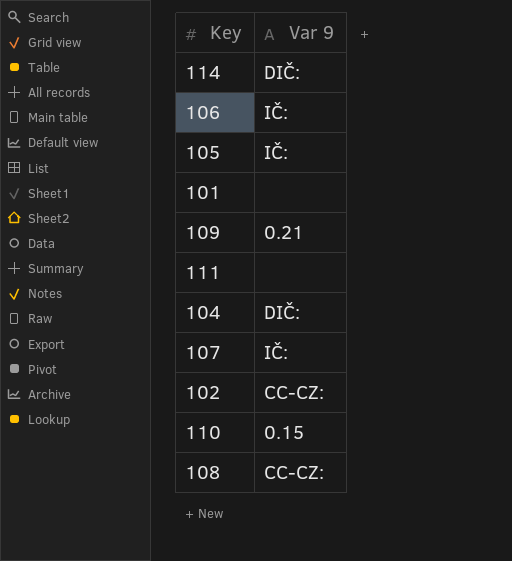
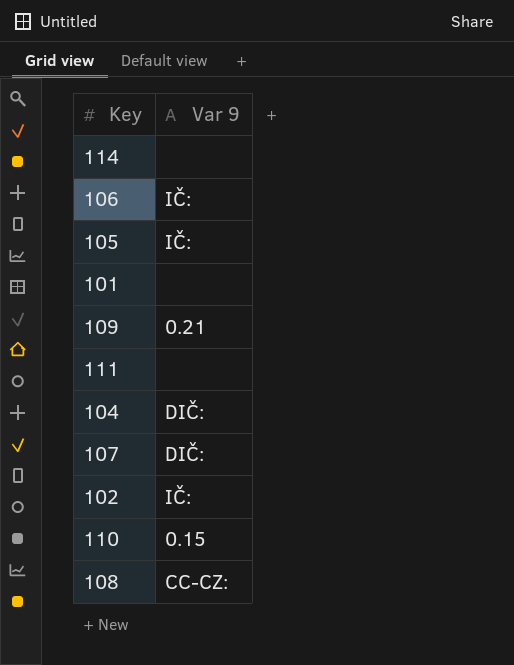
114 | Var 9: DIČ: -> none
107 | Var 9: IČ: -> DIČ:
102 | Var 9: CC-CZ: -> IČ:

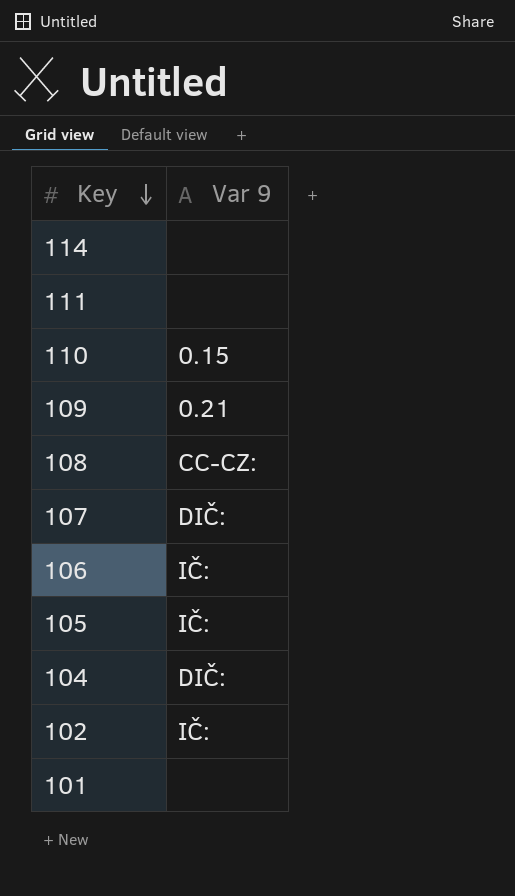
row order: none -> Key descending

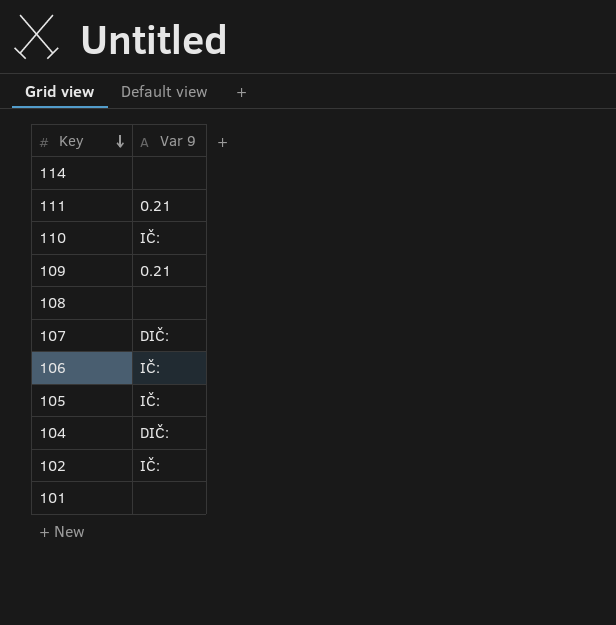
111 | Var 9: none -> 0.21
110 | Var 9: 0.15 -> IČ:
108 | Var 9: CC-CZ: -> none

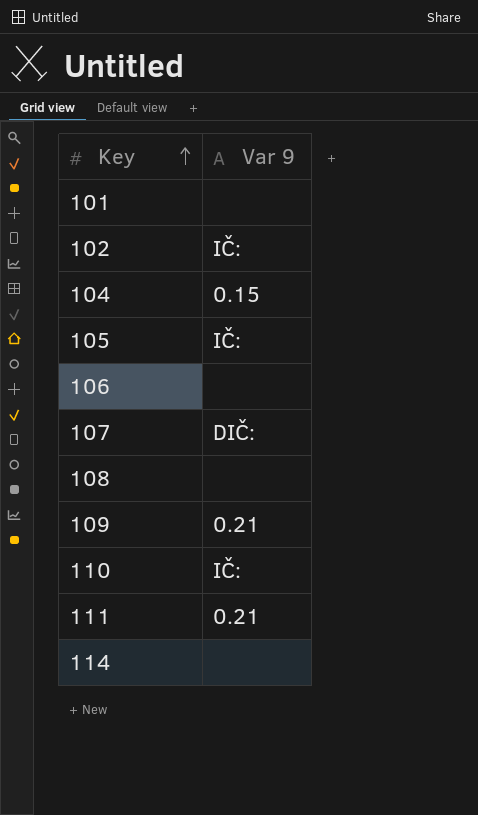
row order: Key descending -> Key ascending
104 | Var 9: DIČ: -> 0.15
106 | Var 9: IČ: -> none

